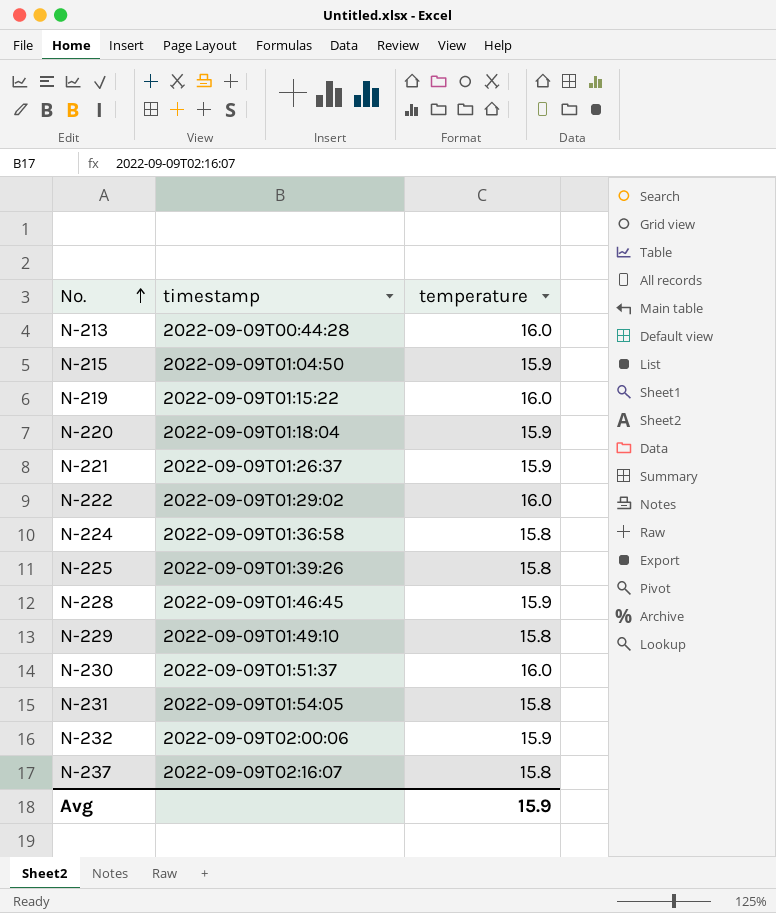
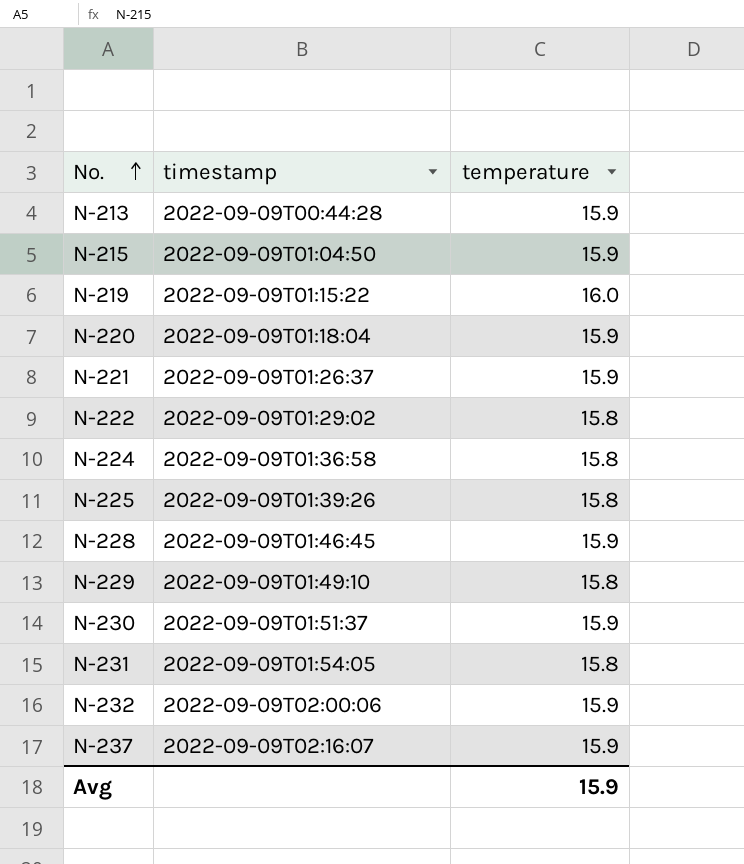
N-213 | temperature: 16.0 -> 15.9
N-222 | temperature: 16.0 -> 15.8
N-230 | temperature: 16.0 -> 15.9
N-237 | temperature: 15.8 -> 15.9

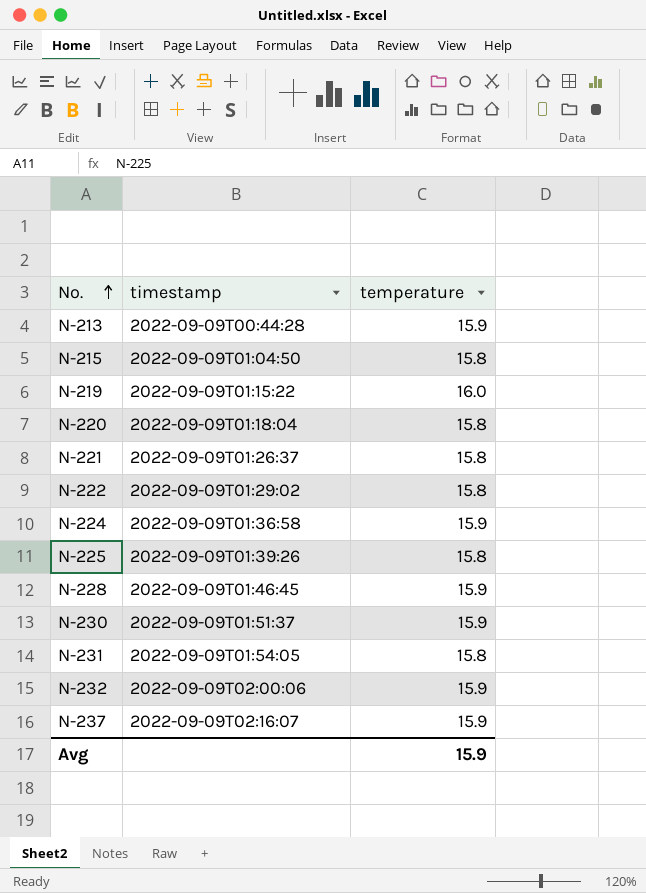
row N-229: 2022-09-09T01:49:10 | 15.8 -> none
N-215 | temperature: 15.9 -> 15.8
N-220 | temperature: 15.9 -> 15.8
N-221 | temperature: 15.9 -> 15.8
N-224 | temperature: 15.8 -> 15.9

